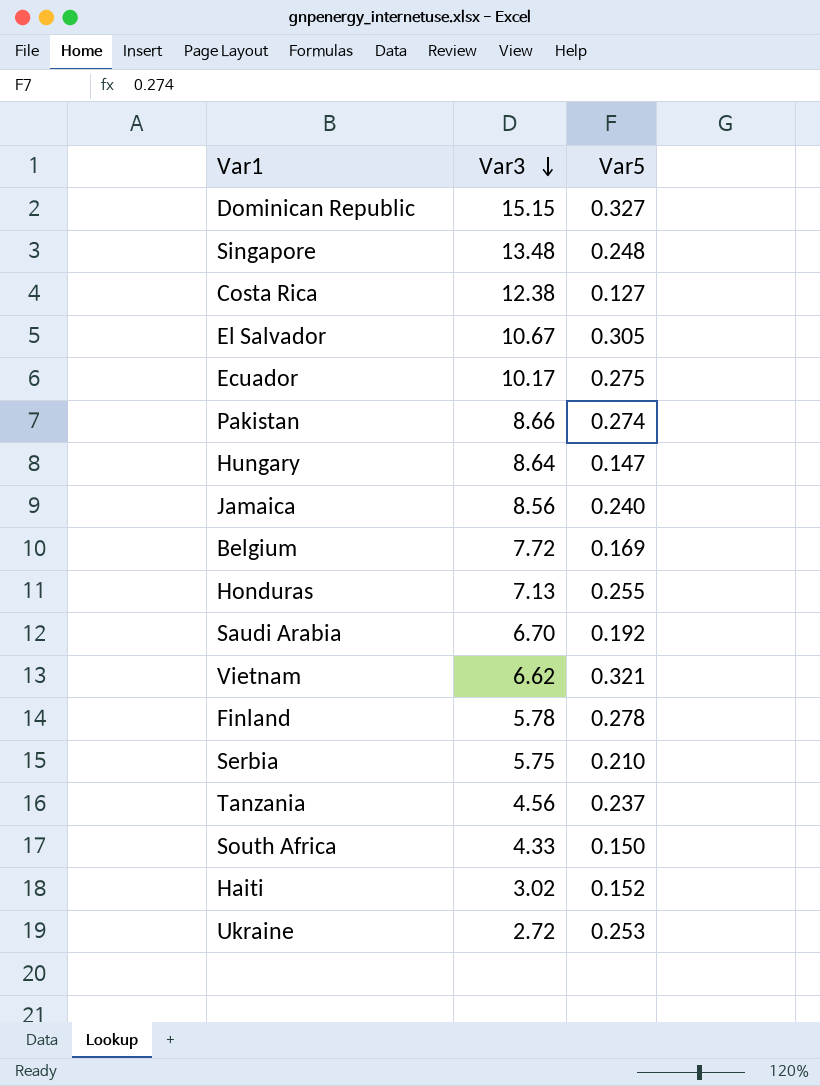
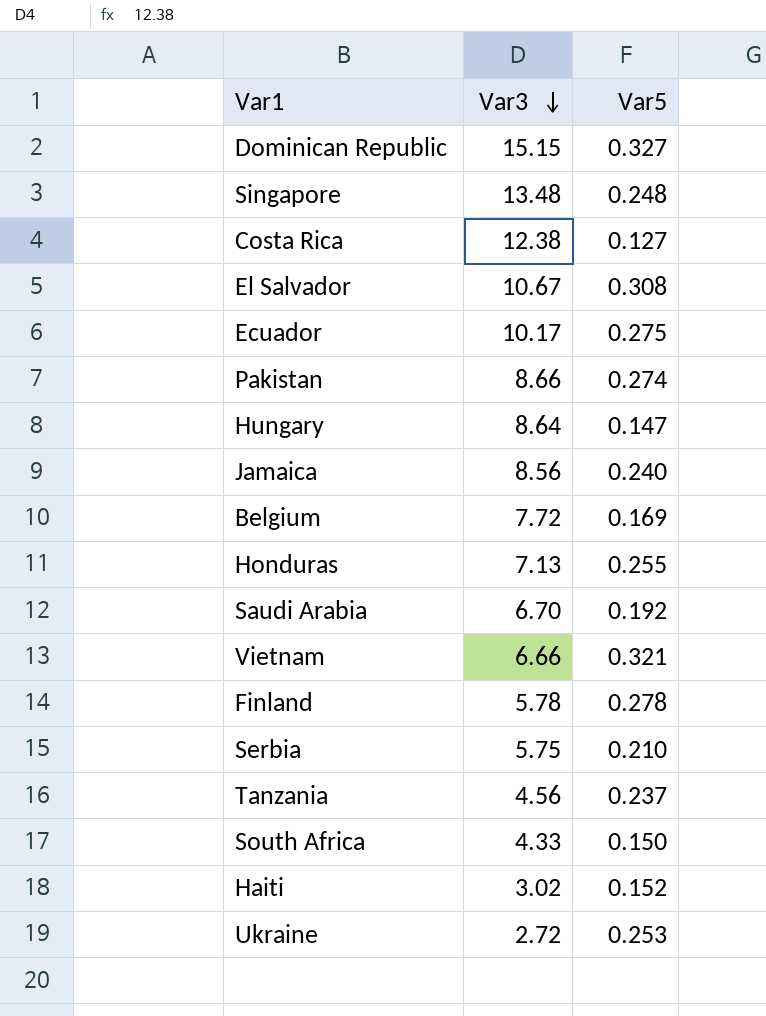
El Salvador | Var5: 0.305 -> 0.308
Vietnam | Var3: 6.62 -> 6.66

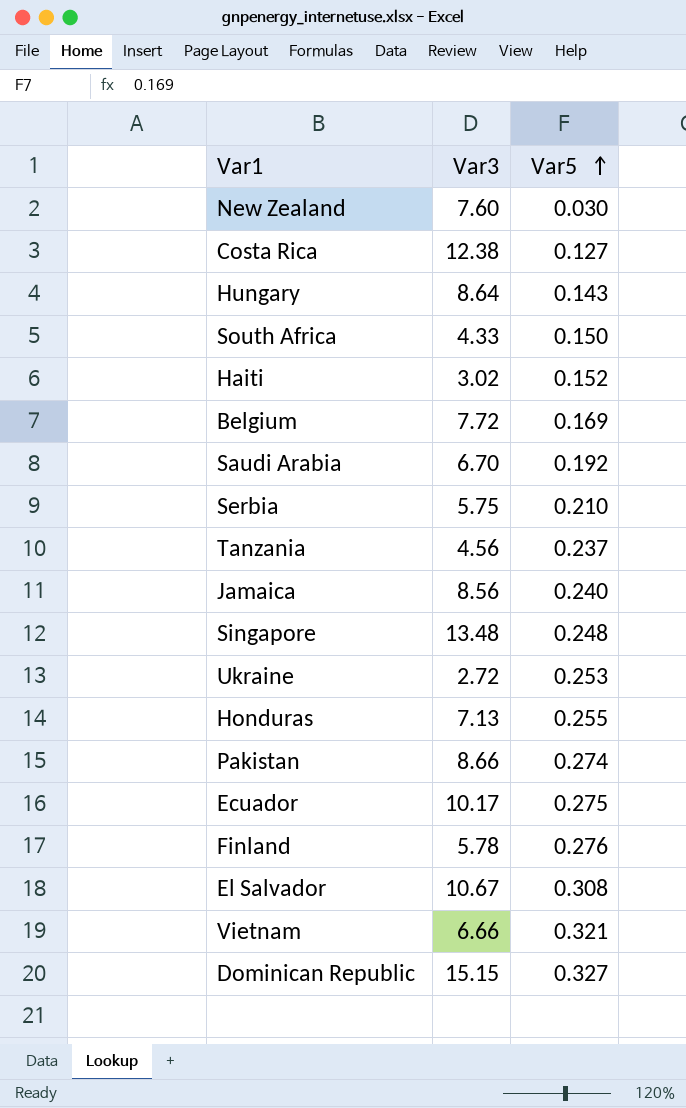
row order: Var3 descending -> Var5 ascending
row New Zealand: none -> 7.60 | 0.030
Hungary | Var5: 0.147 -> 0.143
Finland | Var5: 0.278 -> 0.276

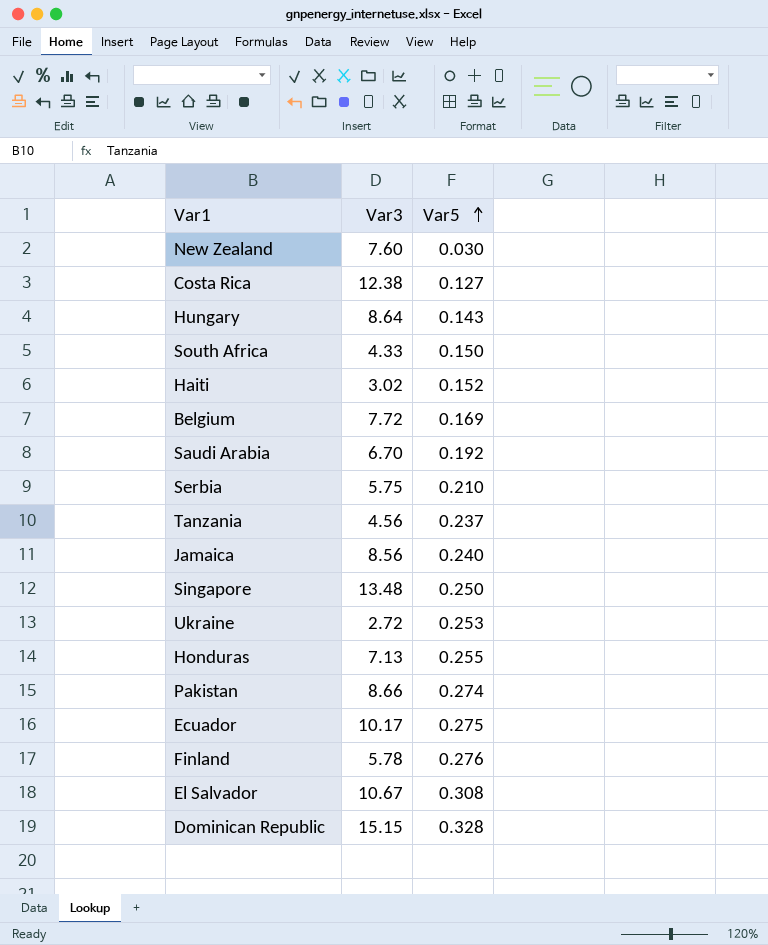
row Vietnam: 6.66 | 0.321 -> none
Singapore | Var5: 0.248 -> 0.250
Dominican Republic | Var5: 0.327 -> 0.328

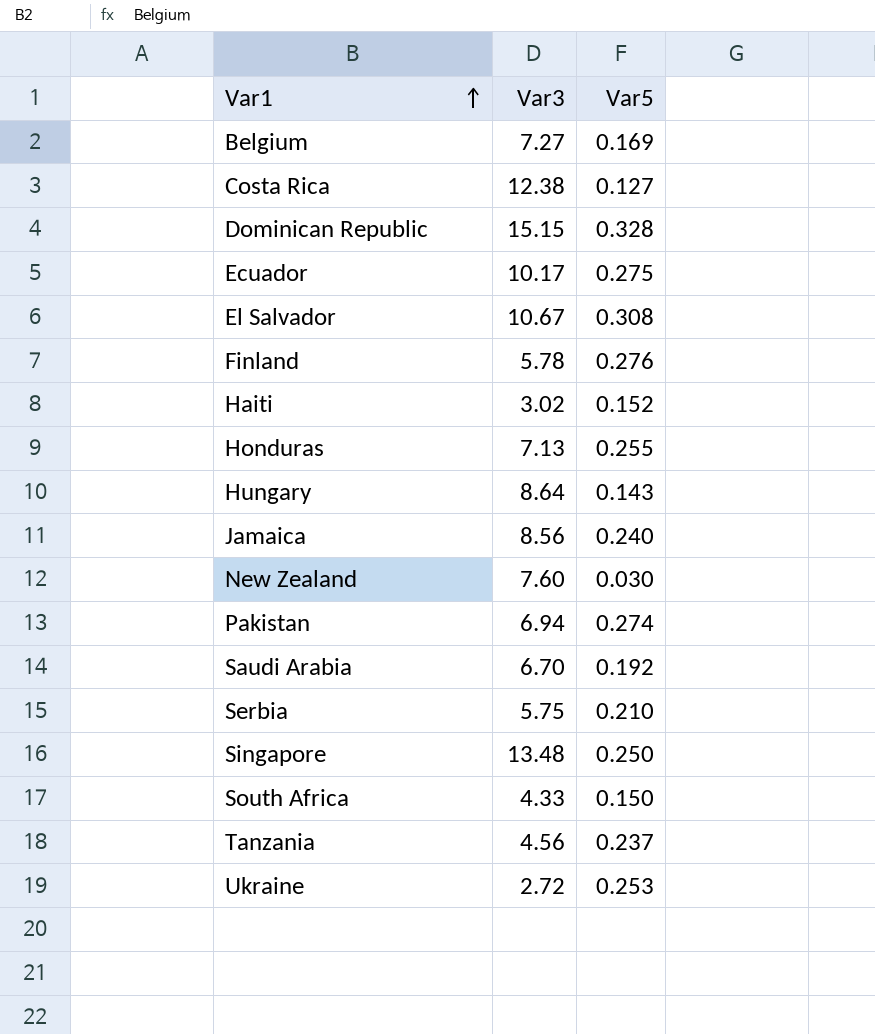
row order: Var5 ascending -> Var1 ascending
Belgium | Var3: 7.72 -> 7.27
Pakistan | Var3: 8.66 -> 6.94

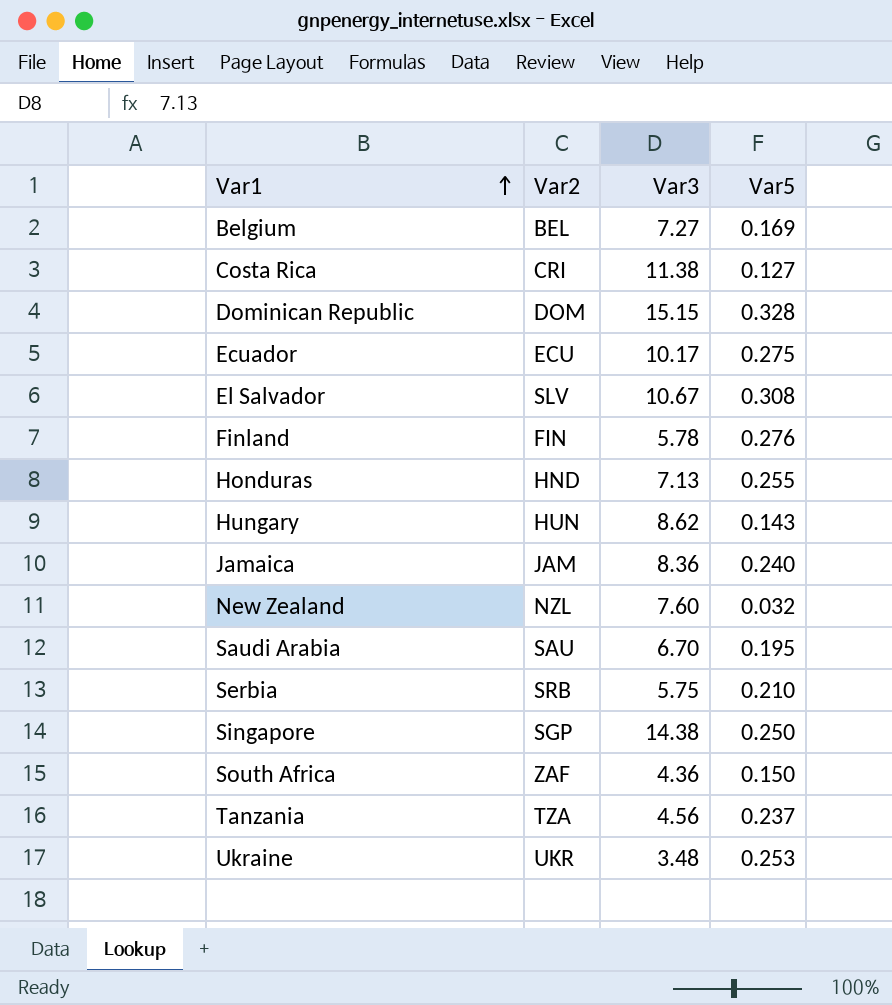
column Var2 | position: none -> 2
row Haiti: 3.02 | 0.152 -> none
row Pakistan: 6.94 | 0.274 -> none
Costa Rica | Var3: 12.38 -> 11.38
Hungary | Var3: 8.64 -> 8.62
Jamaica | Var3: 8.56 -> 8.36
New Zealand | Var5: 0.030 -> 0.032
Saudi Arabia | Var5: 0.192 -> 0.195
Singapore | Var3: 13.48 -> 14.38
South Africa | Var3: 4.33 -> 4.36
Ukraine | Var3: 2.72 -> 3.48

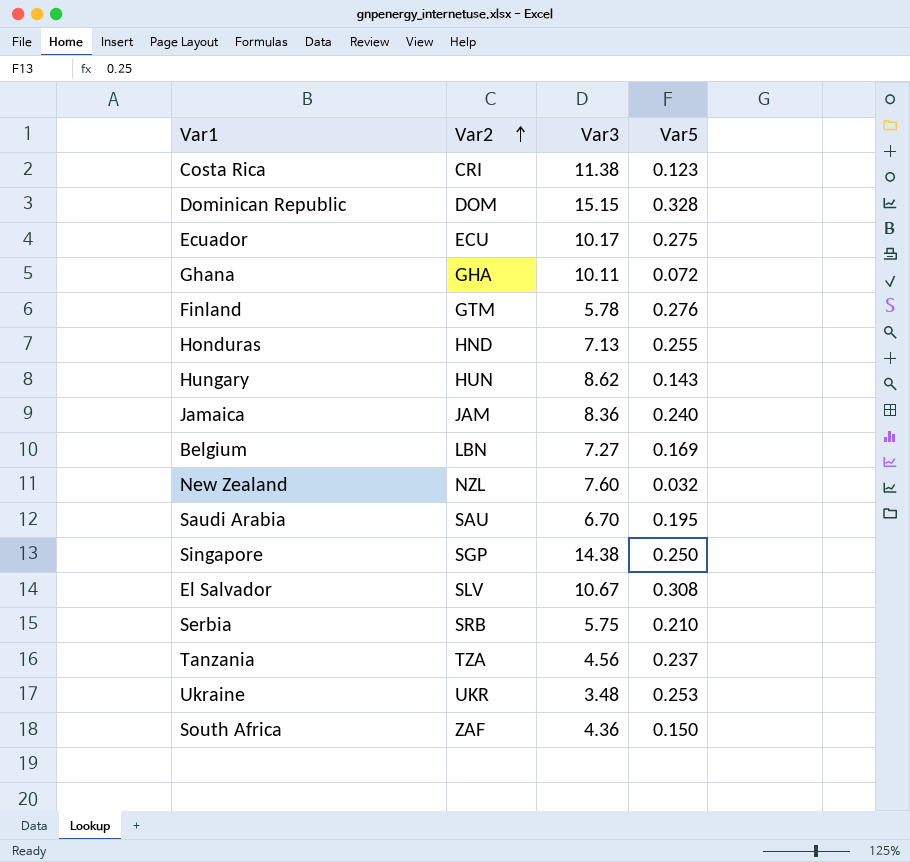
row order: Var1 ascending -> Var2 ascending
Costa Rica | Var5: 0.127 -> 0.123
row Ghana: none -> GHA | 10.11 | 0.072
Finland | Var2: FIN -> GTM
Belgium | Var2: BEL -> LBN

